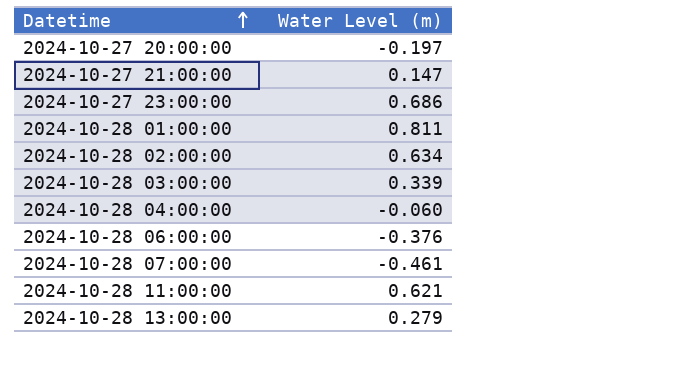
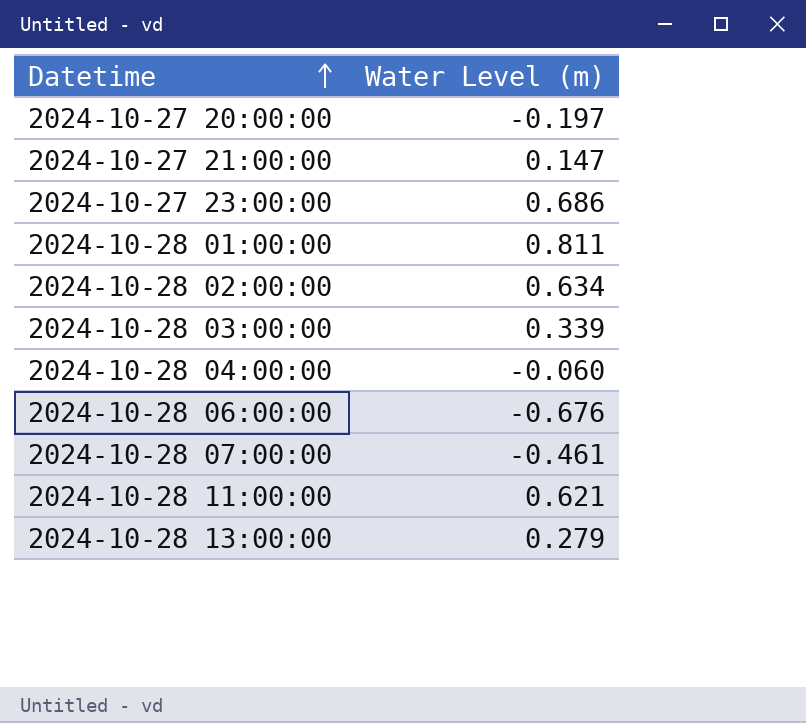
2024-10-28 06:00:00 | Water Level (m): -0.376 -> -0.676

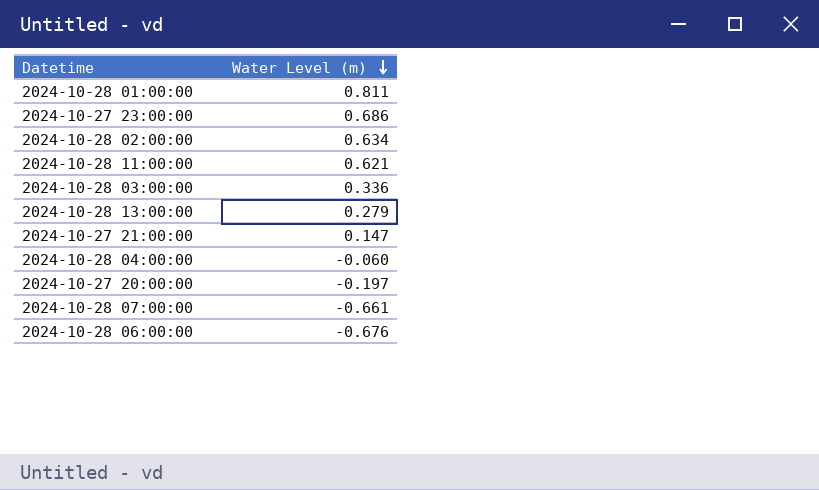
row order: Datetime ascending -> Water Level (m) descending
2024-10-28 03:00:00 | Water Level (m): 0.339 -> 0.336
2024-10-28 07:00:00 | Water Level (m): -0.461 -> -0.661

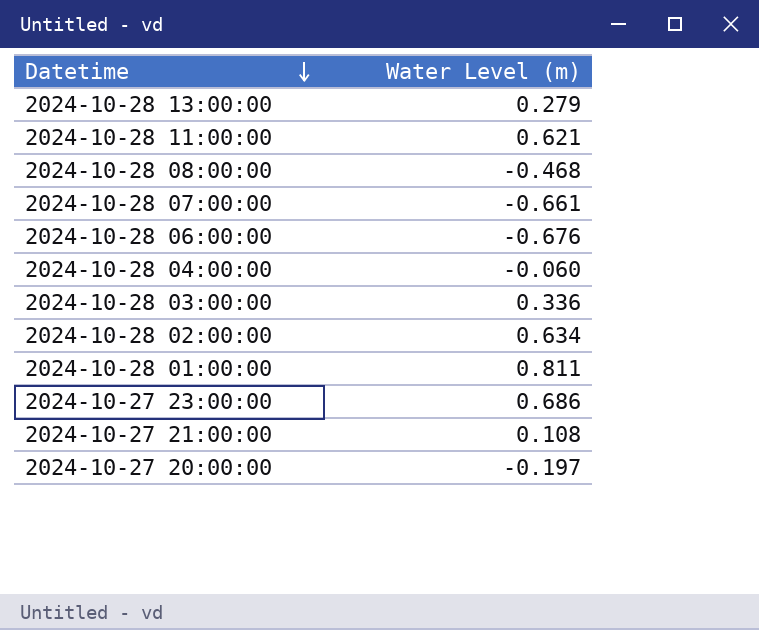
row order: Water Level (m) descending -> Datetime descending
row 2024-10-28 08:00:00: none -> -0.468
2024-10-27 21:00:00 | Water Level (m): 0.147 -> 0.108

